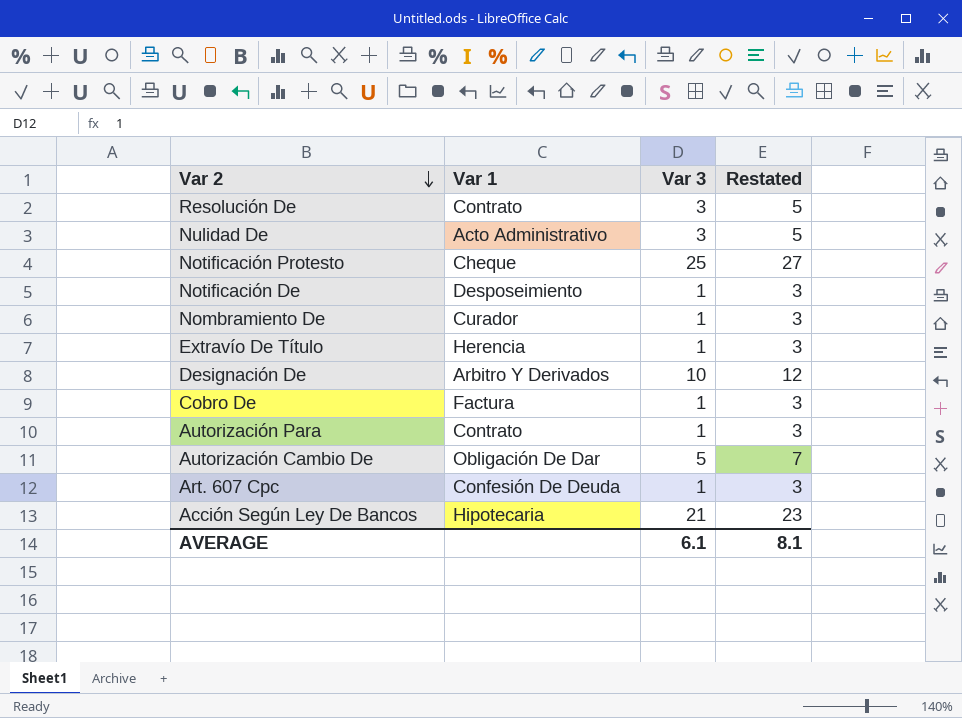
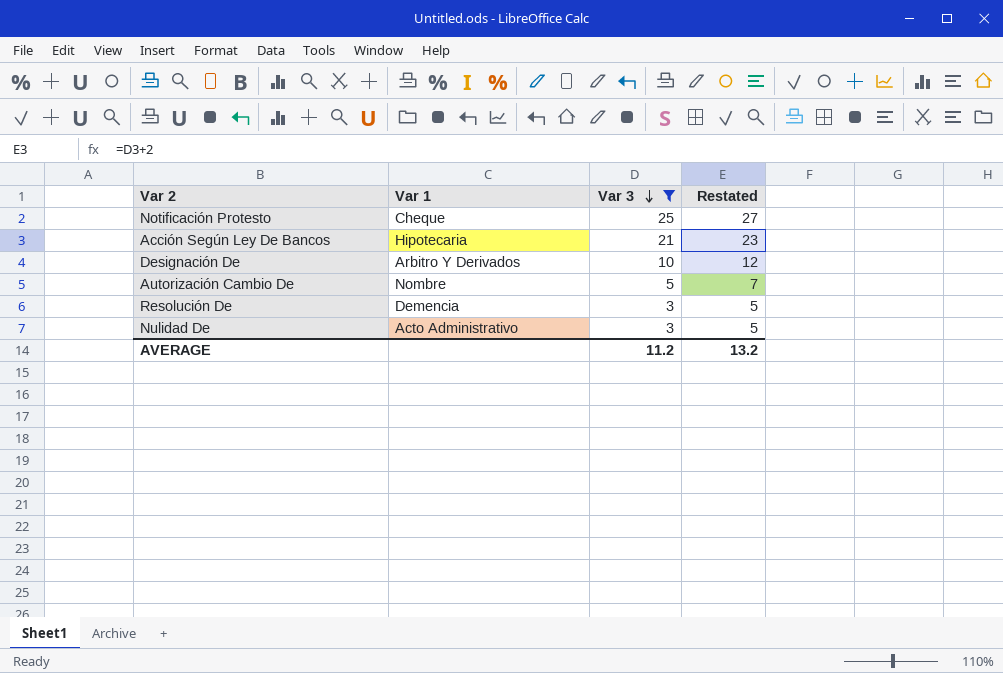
filter: none -> Var 3 != 1
row order: Var 2 descending -> Var 3 descending
Autorización Cambio De | Var 1: Obligación De Dar -> Nombre
Resolución De | Var 1: Contrato -> Demencia
AVERAGE | Var 3: 6.1 -> 11.2
AVERAGE | Restated: 8.1 -> 13.2

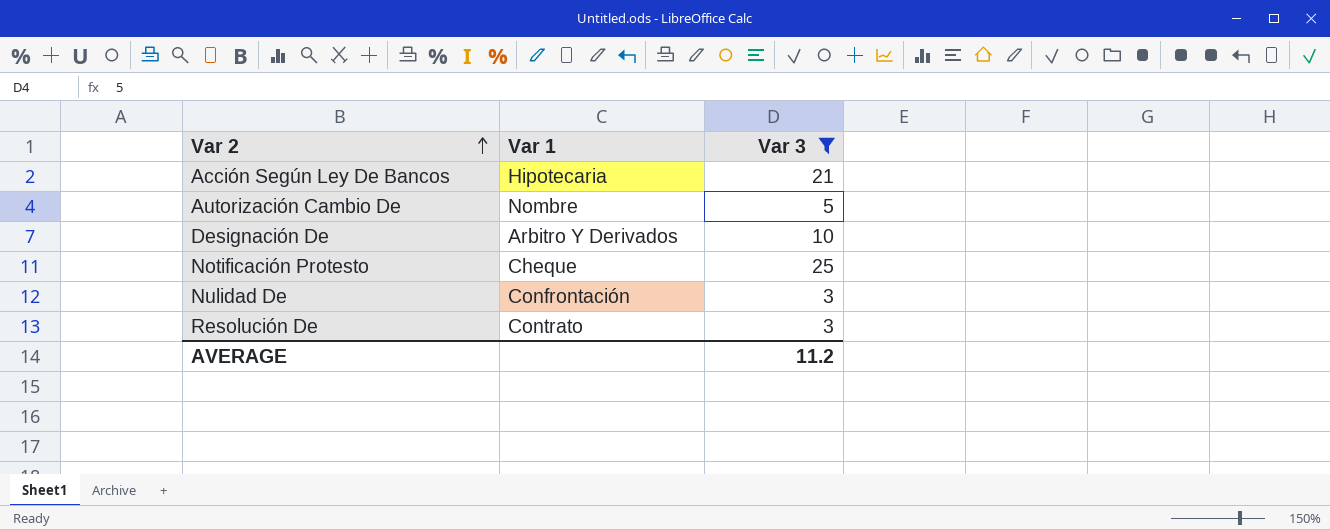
row order: Var 3 descending -> Var 2 ascending
column Restated | formula: [Var 3] + 2 -> none
Nulidad De | Var 1: Acto Administrativo -> Confrontación
Resolución De | Var 1: Demencia -> Contrato

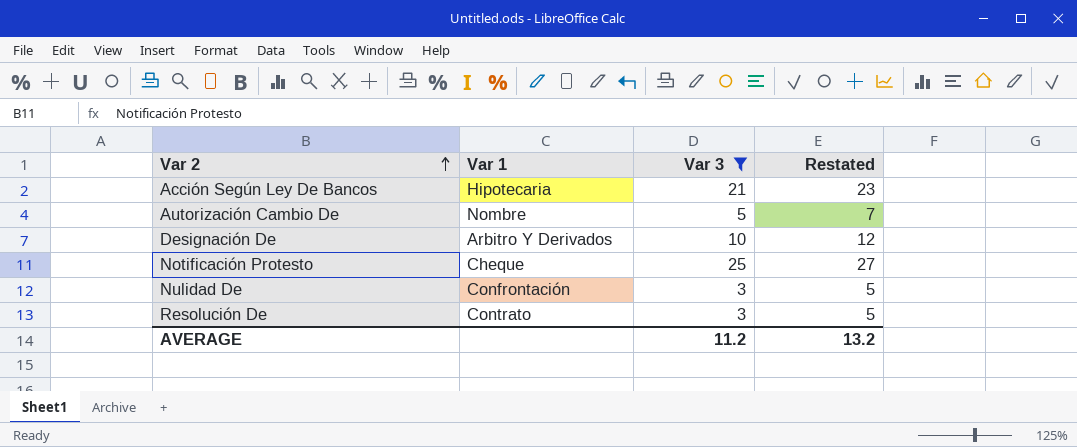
column Restated | formula: none -> [Var 3] + 2

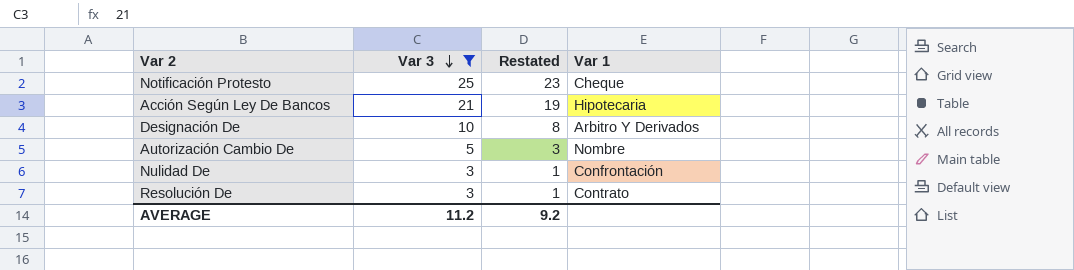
row order: Var 2 ascending -> Var 3 descending
column Restated | formula: [Var 3] + 2 -> [Var 3] - 2
column Var 1 | position: 2 -> 4
AVERAGE | Restated: 13.2 -> 9.2

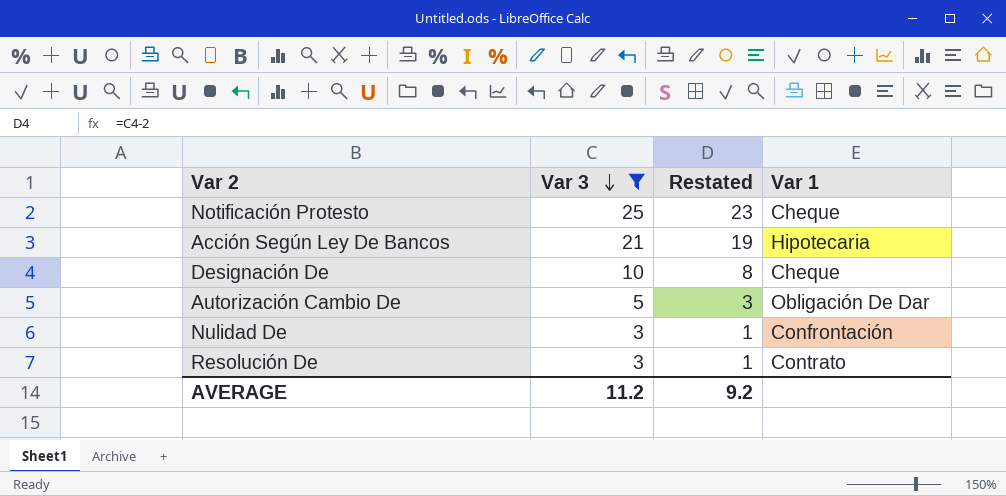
Designación De | Var 1: Arbitro Y Derivados -> Cheque
Autorización Cambio De | Var 1: Nombre -> Obligación De Dar

